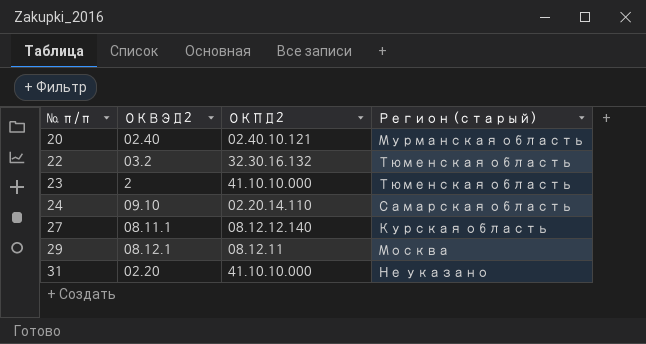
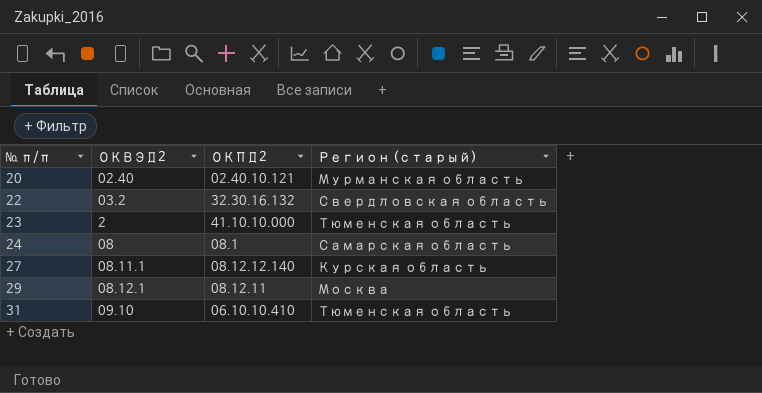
22 | Регион (старый): Тюменская область -> Свердловская область
24 | ОКВЭД2: 09.10 -> 08
24 | ОКПД2: 02.20.14.110 -> 08.1
31 | ОКВЭД2: 02.20 -> 09.10
31 | ОКПД2: 41.10.10.000 -> 06.10.10.410
31 | Регион (старый): Не указано -> Тюменская область

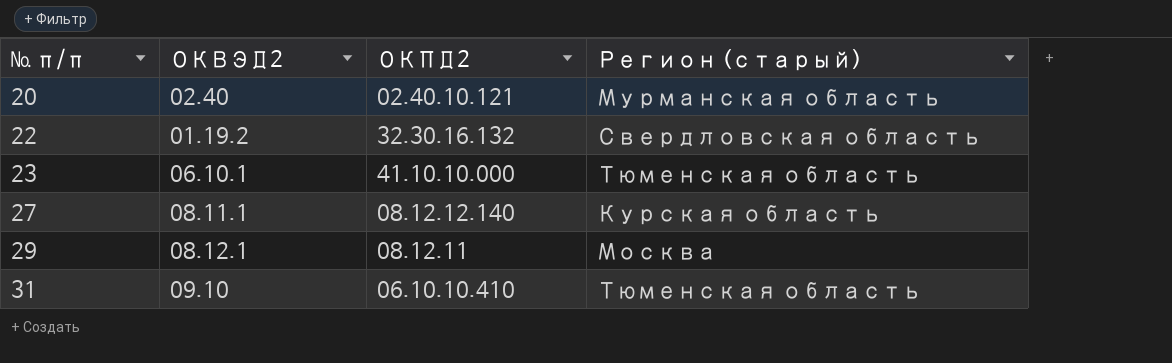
row 24: 08 | 08.1 | Самарская область -> none
22 | ОКВЭД2: 03.2 -> 01.19.2
23 | ОКВЭД2: 2 -> 06.10.1

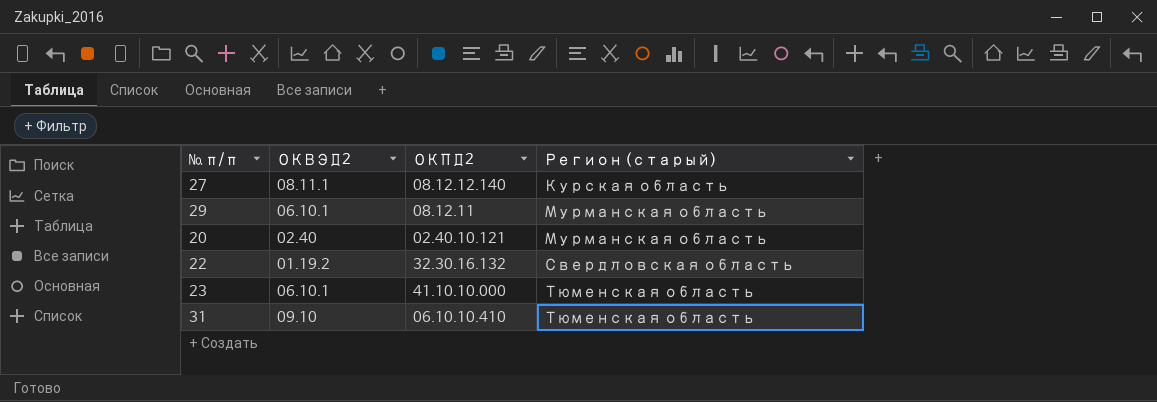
row order: № п/п ascending -> Регион (старый) ascending
29 | ОКВЭД2: 08.12.1 -> 06.10.1
29 | Регион (старый): Москва -> Мурманская область

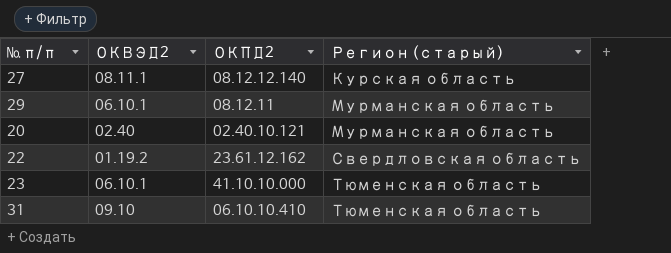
22 | ОКПД2: 32.30.16.132 -> 23.61.12.162

